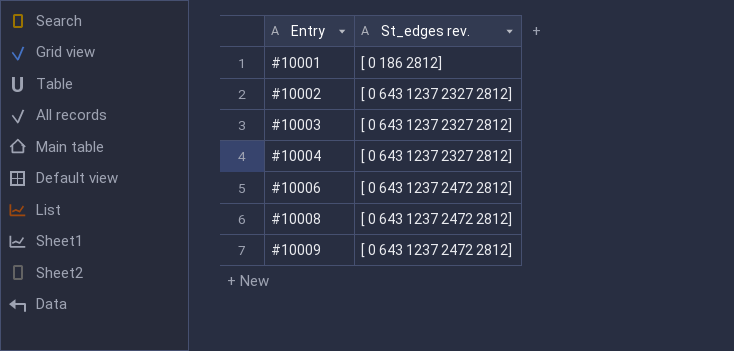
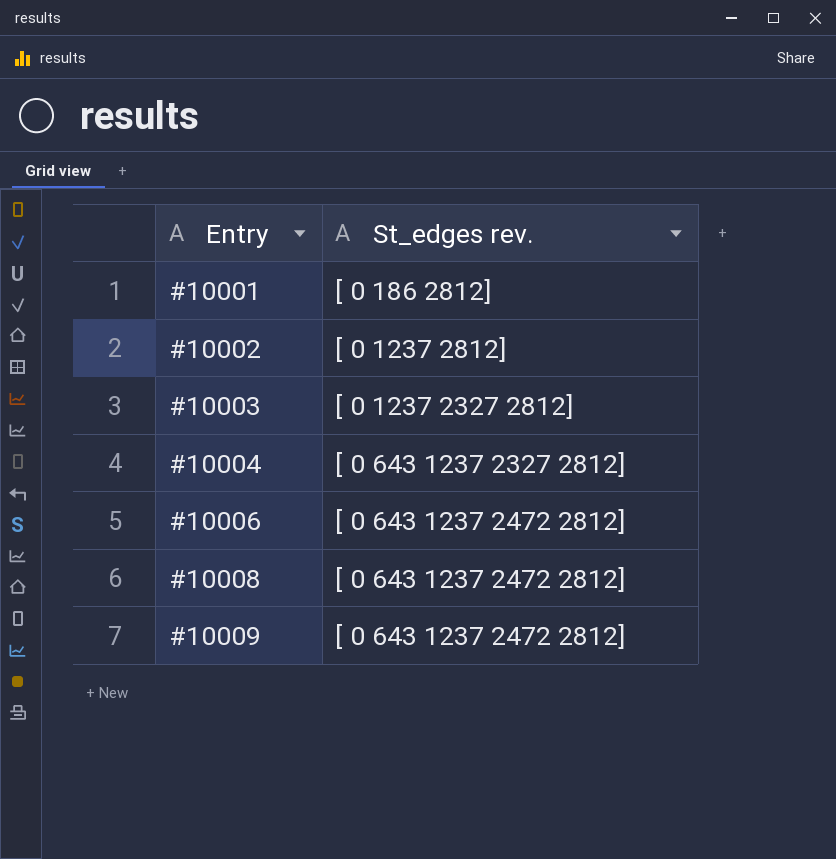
#10002 | St_edges rev.: [ 0 643 1237 2327 2812] -> [ 0 1237 2812]
#10003 | St_edges rev.: [ 0 643 1237 2327 2812] -> [ 0 1237 2327 2812]

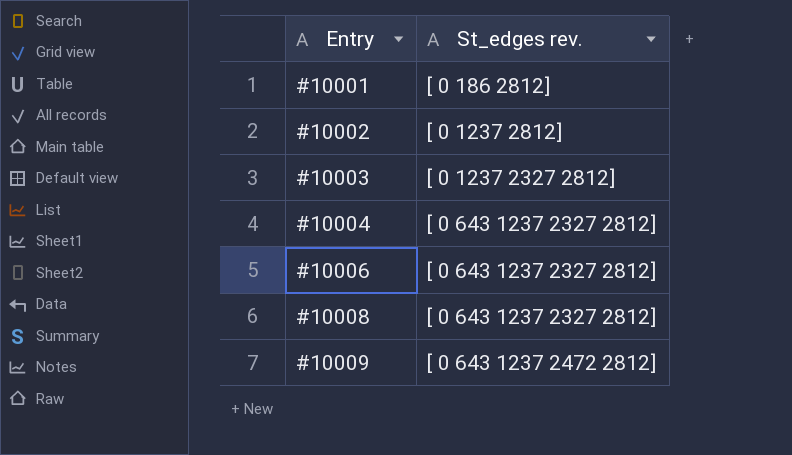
#10006 | St_edges rev.: [ 0 643 1237 2472 2812] -> [ 0 643 1237 2327 2812]
#10008 | St_edges rev.: [ 0 643 1237 2472 2812] -> [ 0 643 1237 2327 2812]

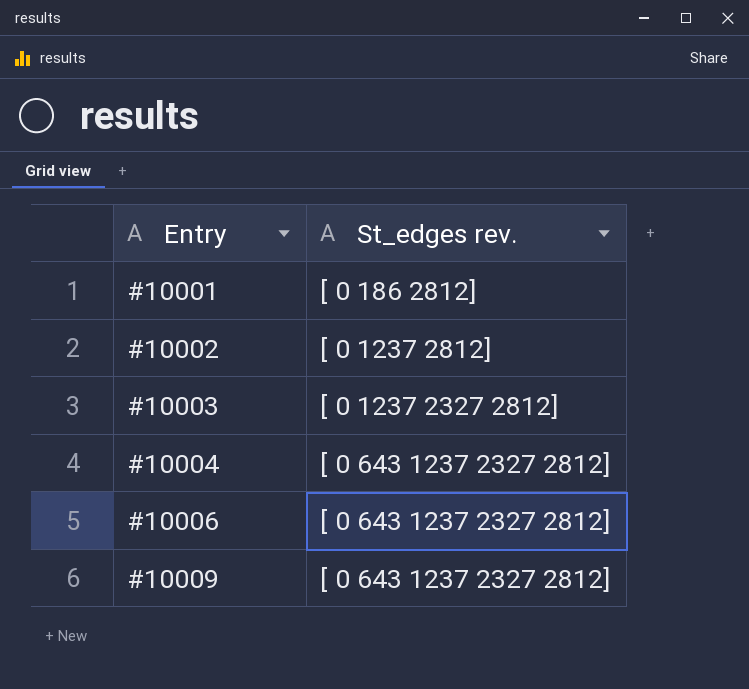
row #10008: [ 0 643 1237 2327 2812] -> none
#10009 | St_edges rev.: [ 0 643 1237 2472 2812] -> [ 0 643 1237 2327 2812]

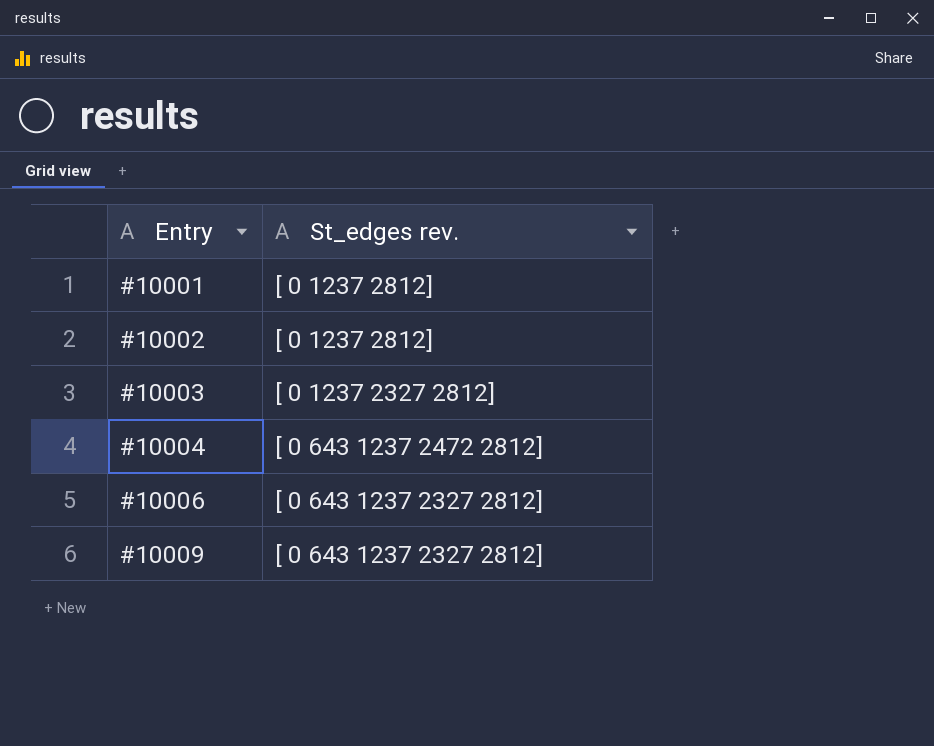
#10001 | St_edges rev.: [ 0 186 2812] -> [ 0 1237 2812]
#10004 | St_edges rev.: [ 0 643 1237 2327 2812] -> [ 0 643 1237 2472 2812]

